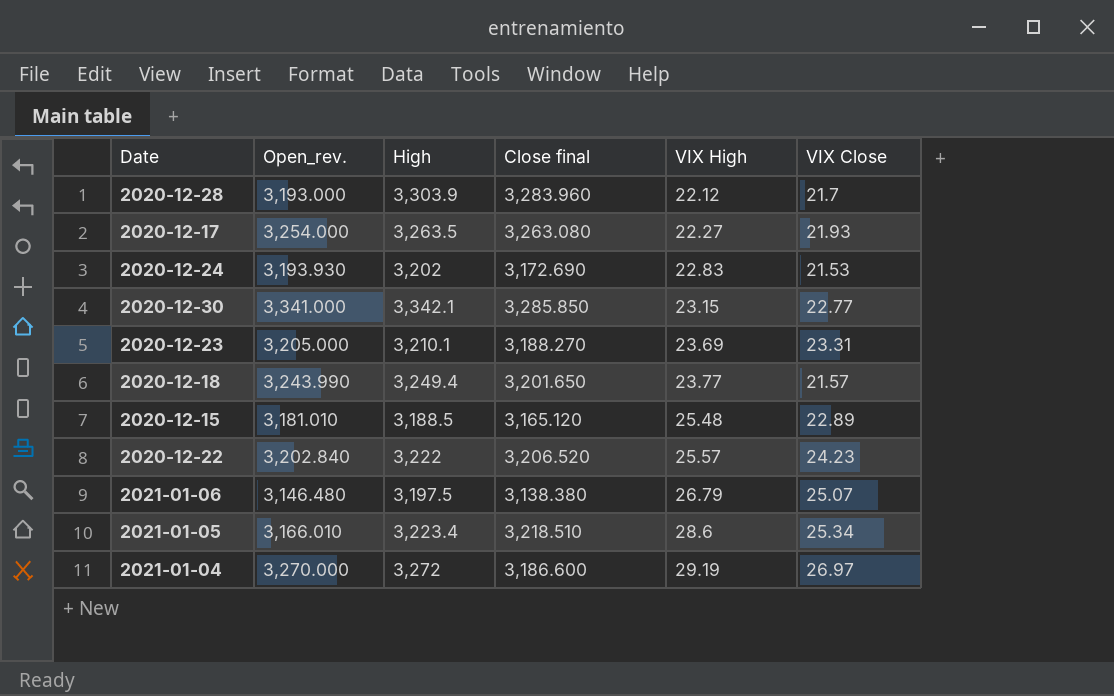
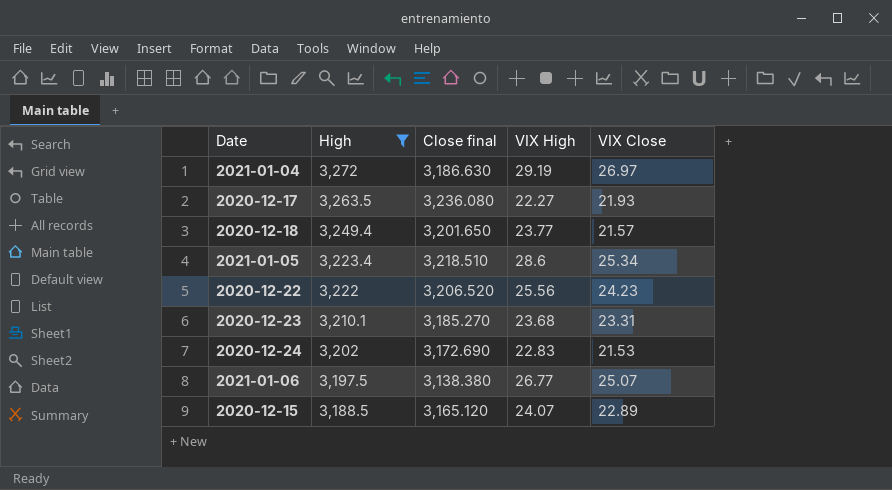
filter: none -> High <= 3,272
row order: VIX High ascending -> High descending
column Open_rev. | position: 2 -> none
2021-01-04 | Close final: 3,186.600 -> 3,186.630
2020-12-17 | Close final: 3,263.080 -> 3,236.080
2020-12-22 | VIX High: 25.57 -> 25.56
2020-12-23 | Close final: 3,188.270 -> 3,185.270
2020-12-23 | VIX High: 23.69 -> 23.68
2021-01-06 | VIX High: 26.79 -> 26.77
2020-12-15 | VIX High: 25.48 -> 24.07

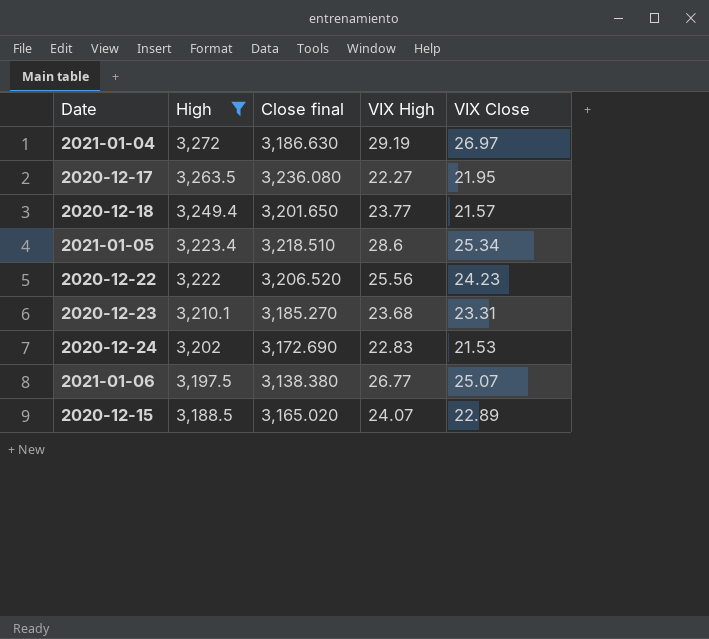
2020-12-17 | VIX Close: 21.93 -> 21.95
2020-12-15 | Close final: 3,165.120 -> 3,165.020

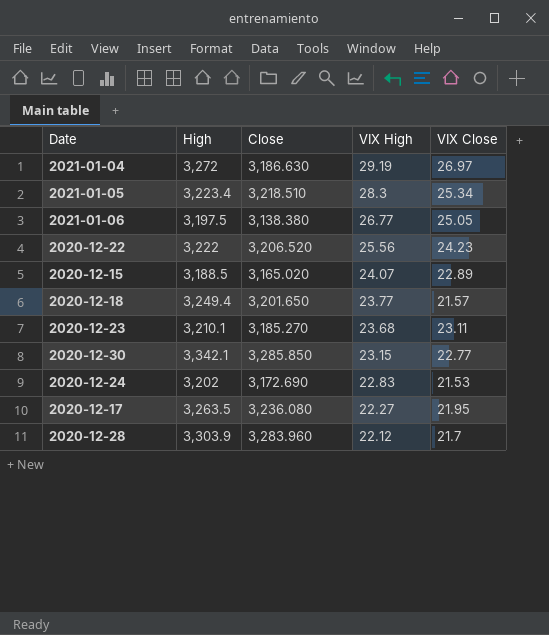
filter: High <= 3,272 -> none
row order: High descending -> VIX High descending
column name: Close final -> Close
2021-01-05 | VIX High: 28.6 -> 28.3
2021-01-06 | VIX Close: 25.07 -> 25.05
2020-12-23 | VIX Close: 23.31 -> 23.11

